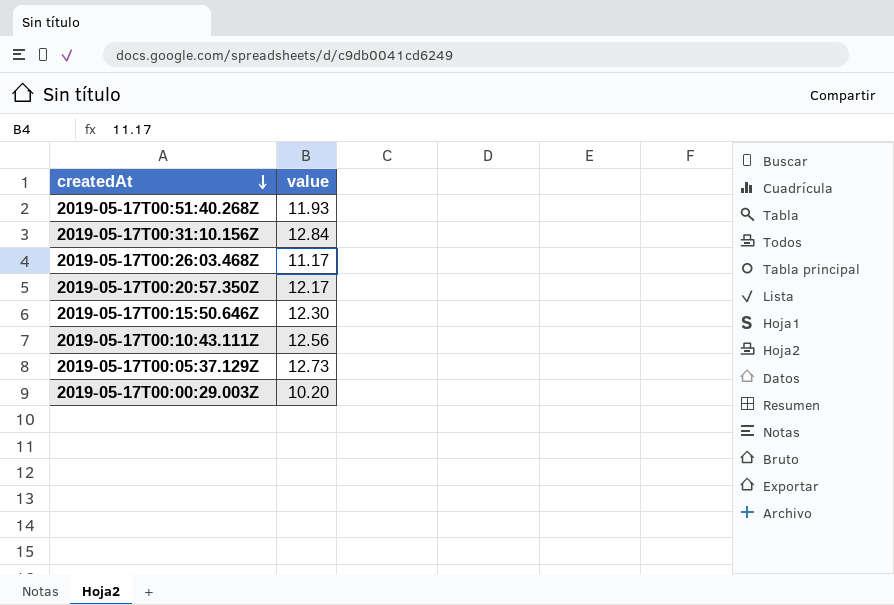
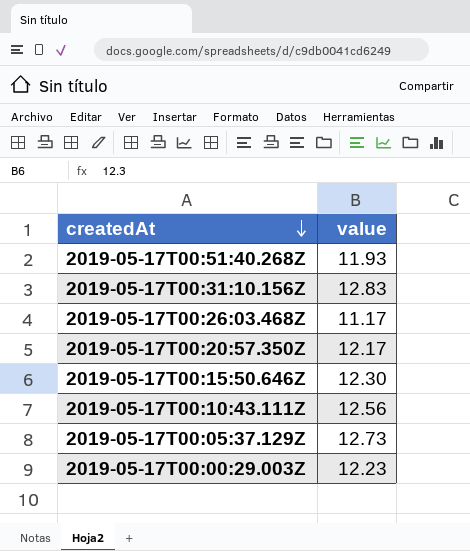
2019-05-17T00:31:10.156Z | value: 12.84 -> 12.83
2019-05-17T00:00:29.003Z | value: 10.20 -> 12.23

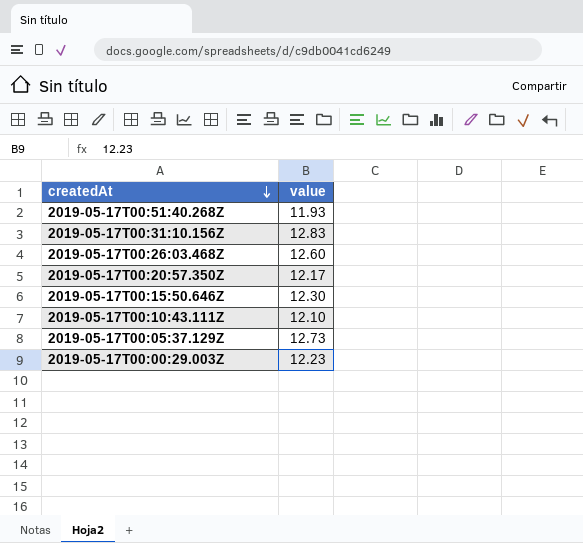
2019-05-17T00:26:03.468Z | value: 11.17 -> 12.60
2019-05-17T00:10:43.111Z | value: 12.56 -> 12.10

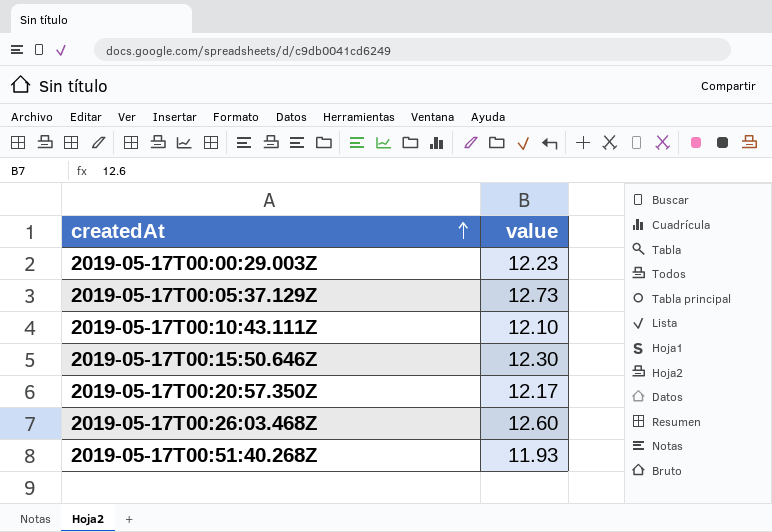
row order: createdAt descending -> createdAt ascending
row 2019-05-17T00:31:10.156Z: 12.83 -> none

